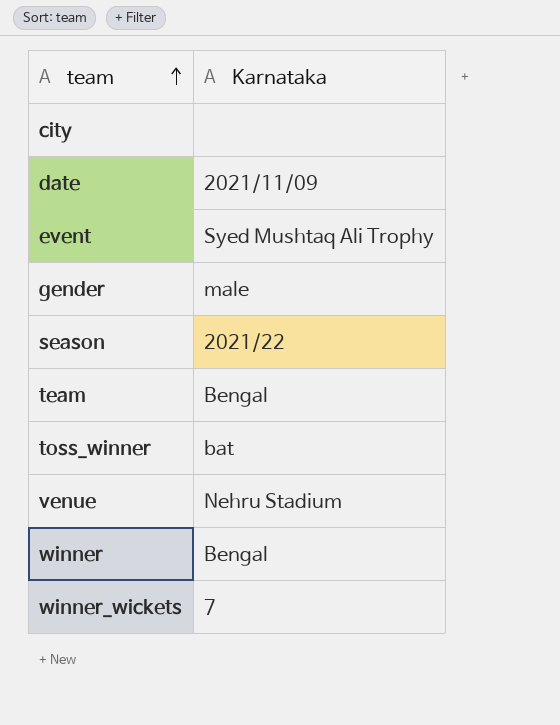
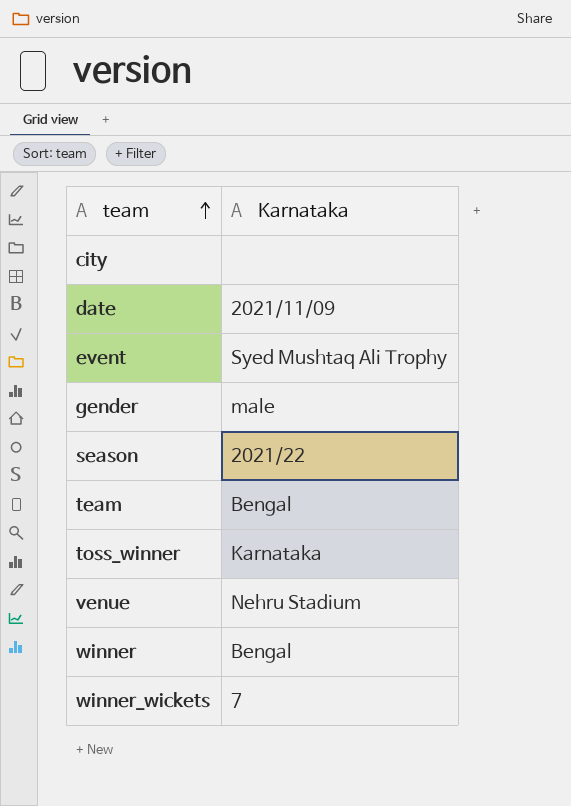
toss_winner | Karnataka: bat -> Karnataka

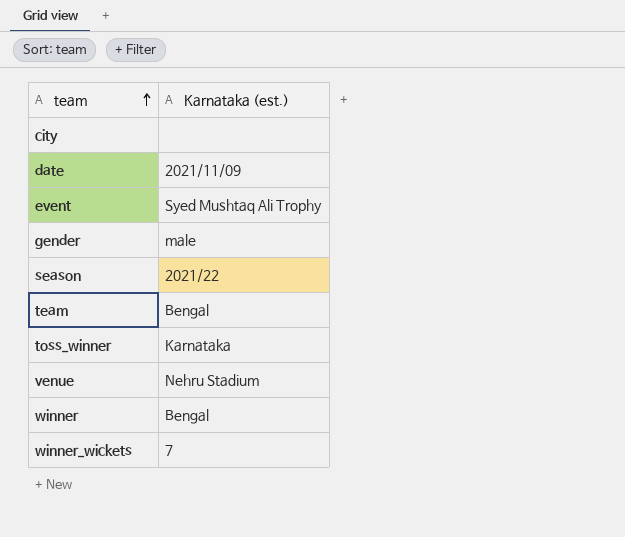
column name: Karnataka -> Karnataka (est.)

